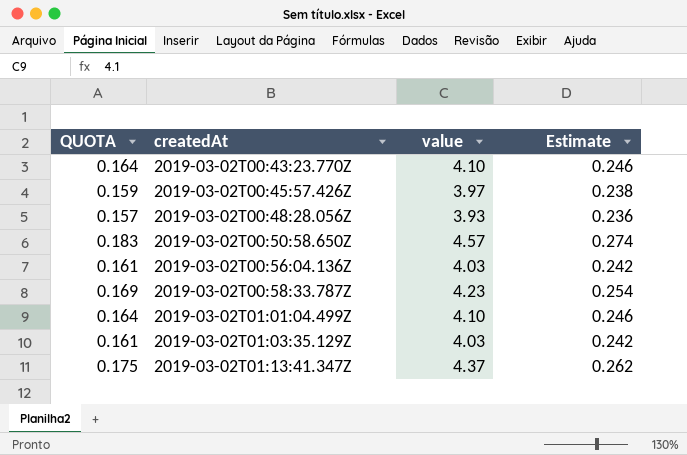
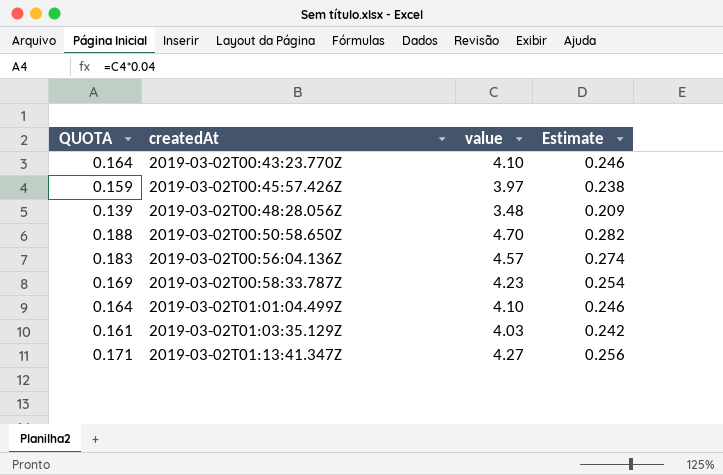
2019-03-02T00:48:28.056Z | QUOTA: 0.157 -> 0.139
2019-03-02T00:48:28.056Z | value: 3.93 -> 3.48
2019-03-02T00:48:28.056Z | Estimate: 0.236 -> 0.209
2019-03-02T00:50:58.650Z | QUOTA: 0.183 -> 0.188
2019-03-02T00:50:58.650Z | value: 4.57 -> 4.70
2019-03-02T00:50:58.650Z | Estimate: 0.274 -> 0.282
2019-03-02T00:56:04.136Z | QUOTA: 0.161 -> 0.183
2019-03-02T00:56:04.136Z | value: 4.03 -> 4.57
2019-03-02T00:56:04.136Z | Estimate: 0.242 -> 0.274
2019-03-02T01:13:41.347Z | QUOTA: 0.175 -> 0.171
2019-03-02T01:13:41.347Z | value: 4.37 -> 4.27
2019-03-02T01:13:41.347Z | Estimate: 0.262 -> 0.256

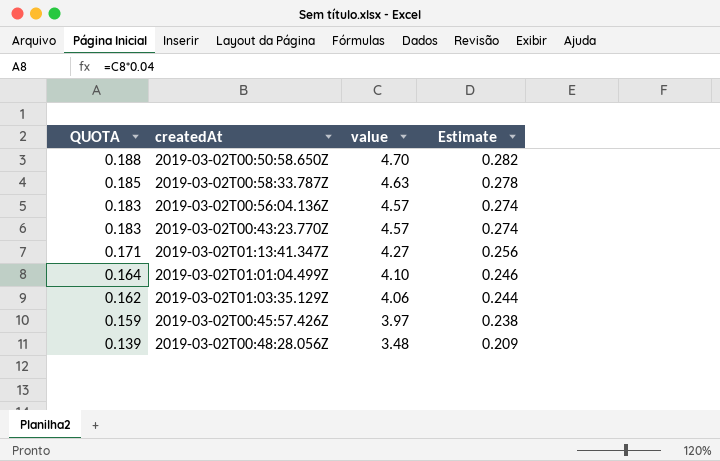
row order: createdAt ascending -> QUOTA descending
2019-03-02T00:58:33.787Z | QUOTA: 0.169 -> 0.185
2019-03-02T00:58:33.787Z | value: 4.23 -> 4.63
2019-03-02T00:58:33.787Z | Estimate: 0.254 -> 0.278
2019-03-02T00:43:23.770Z | QUOTA: 0.164 -> 0.183
2019-03-02T00:43:23.770Z | value: 4.10 -> 4.57
2019-03-02T00:43:23.770Z | Estimate: 0.246 -> 0.274
2019-03-02T01:03:35.129Z | QUOTA: 0.161 -> 0.162
2019-03-02T01:03:35.129Z | value: 4.03 -> 4.06
2019-03-02T01:03:35.129Z | Estimate: 0.242 -> 0.244

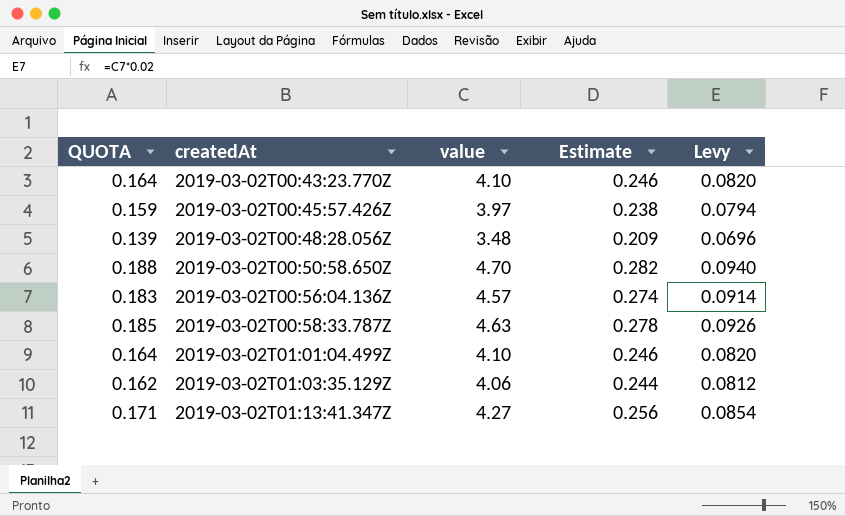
row order: QUOTA descending -> createdAt ascending
column Levy | formula: none -> [value] * 0.02
2019-03-02T00:43:23.770Z | QUOTA: 0.183 -> 0.164
2019-03-02T00:43:23.770Z | value: 4.57 -> 4.10
2019-03-02T00:43:23.770Z | Estimate: 0.274 -> 0.246

